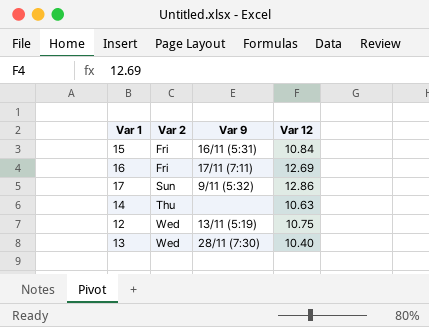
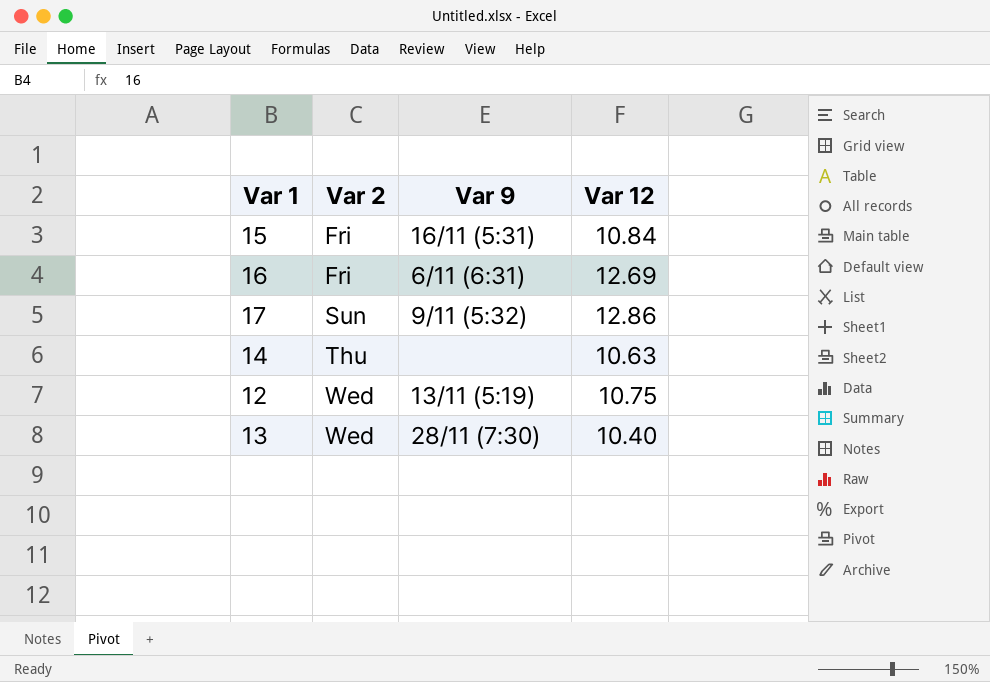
16 | Var 9: 17/11 (7:11) -> 6/11 (6:31)

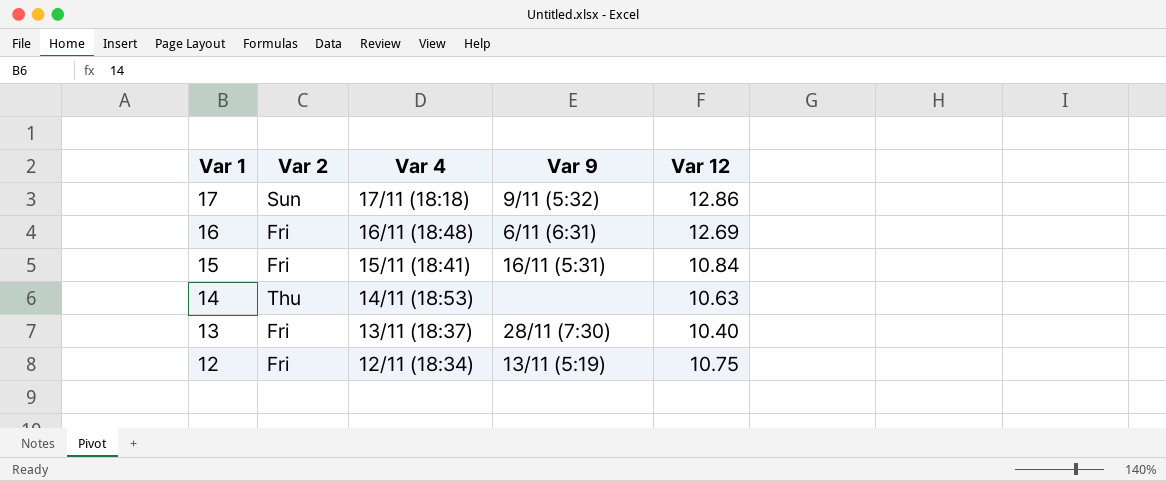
row order: Var 2 ascending -> Var 1 descending
column Var 4 | position: none -> 3
13 | Var 2: Wed -> Fri
12 | Var 2: Wed -> Fri

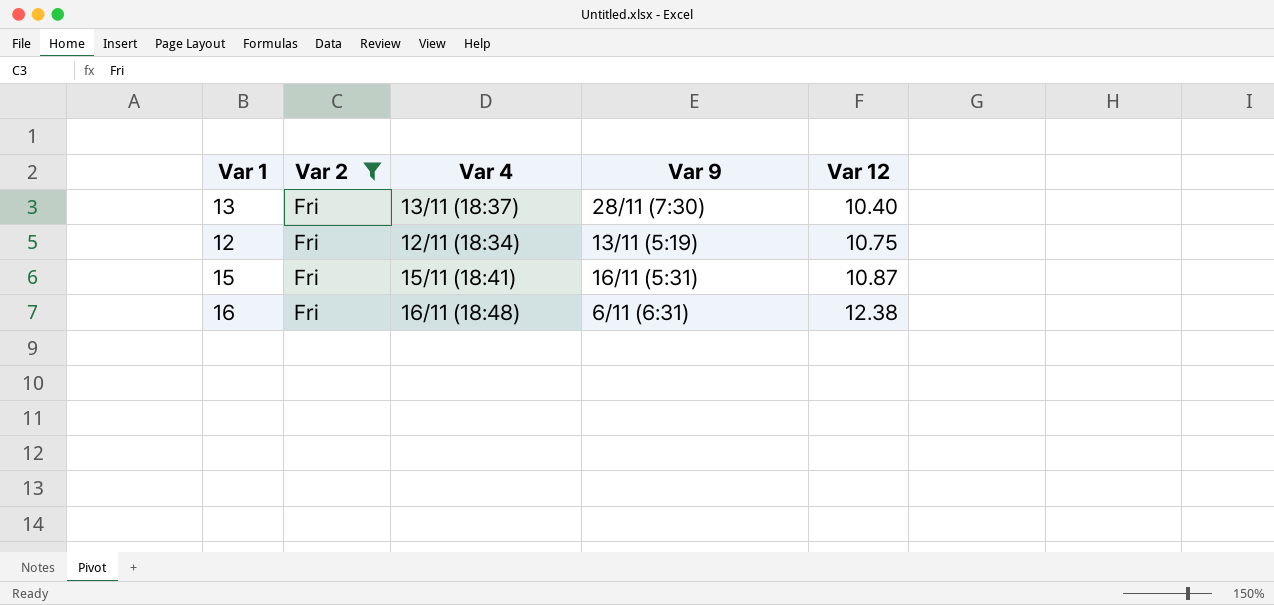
filter: none -> Var 2 = Fri
row order: Var 1 descending -> Var 12 ascending
15 | Var 12: 10.84 -> 10.87
16 | Var 12: 12.69 -> 12.38

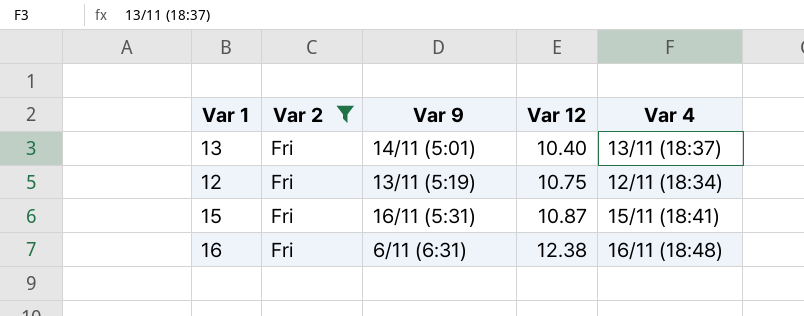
column Var 4 | position: 3 -> 5
13 | Var 9: 28/11 (7:30) -> 14/11 (5:01)

